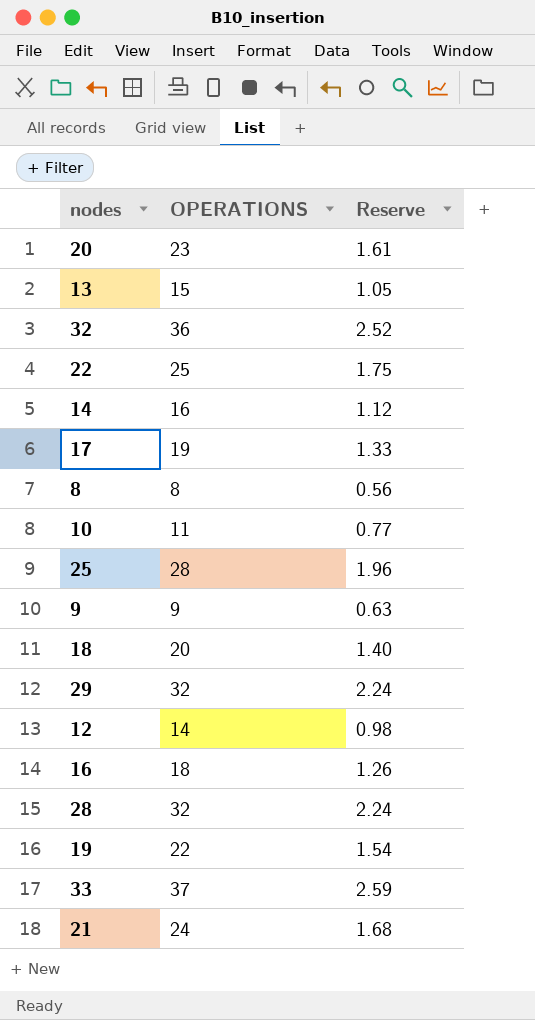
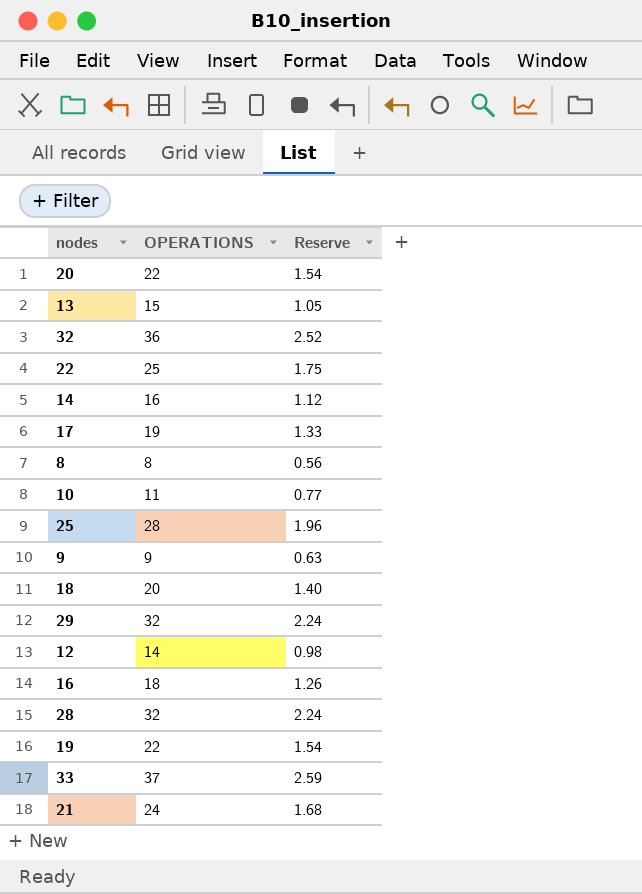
20 | OPERATIONS: 23 -> 22
20 | Reserve: 1.61 -> 1.54

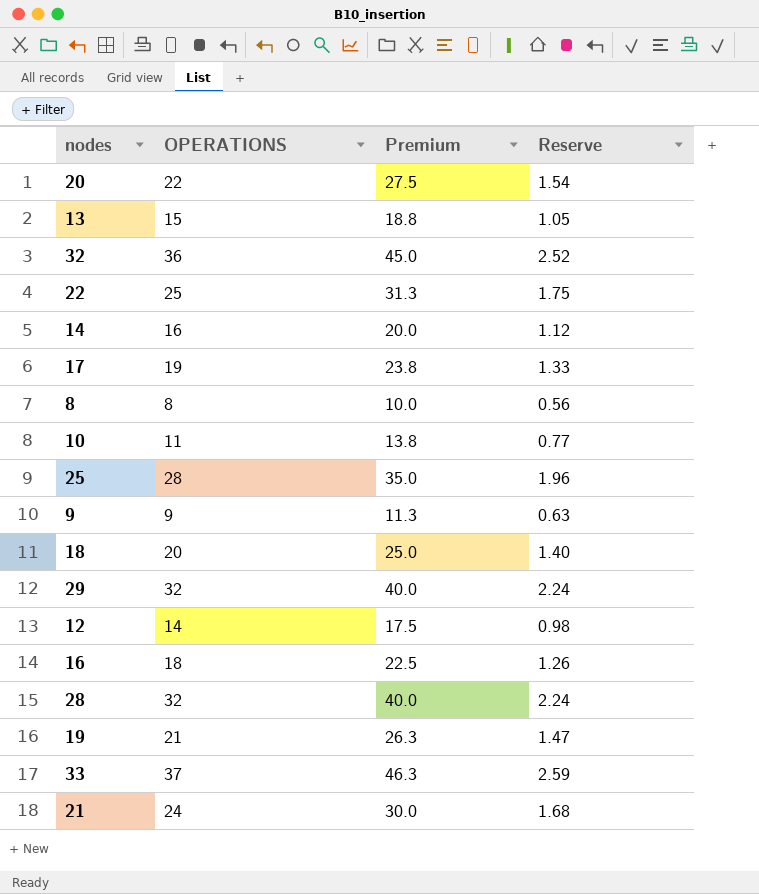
column Premium | formula: none -> [OPERATIONS] * 1.25
19 | OPERATIONS: 22 -> 21
19 | Reserve: 1.54 -> 1.47

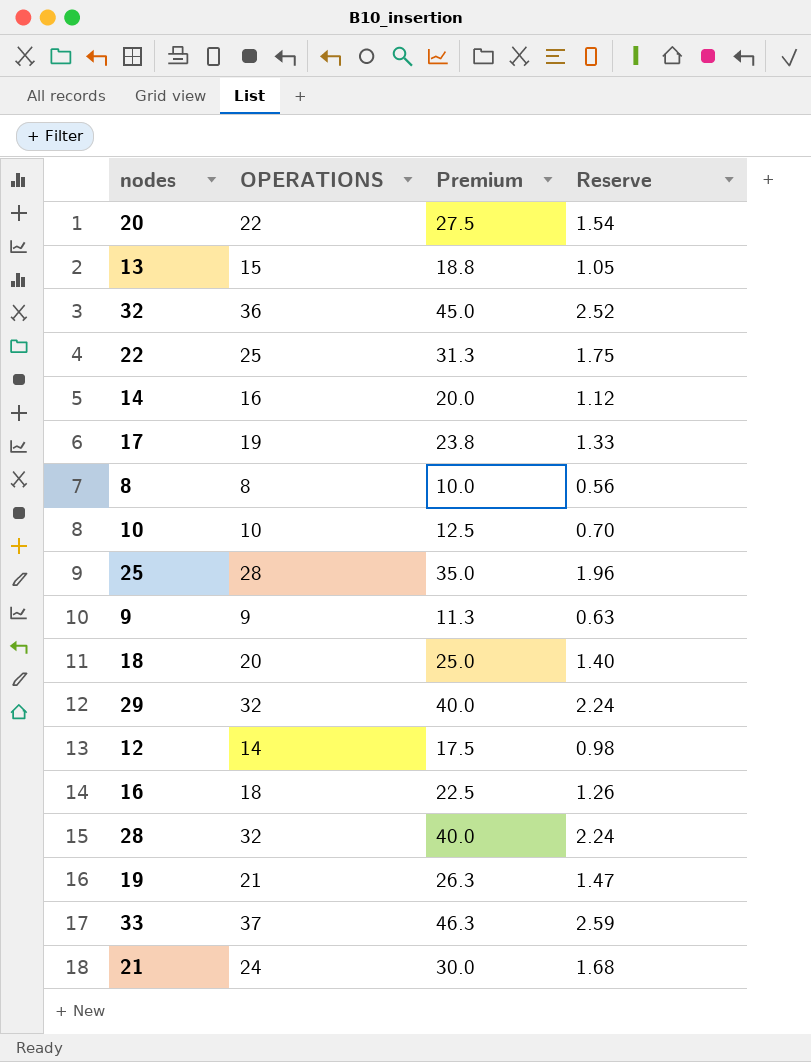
10 | OPERATIONS: 11 -> 10
10 | Premium: 13.8 -> 12.5
10 | Reserve: 0.77 -> 0.70

